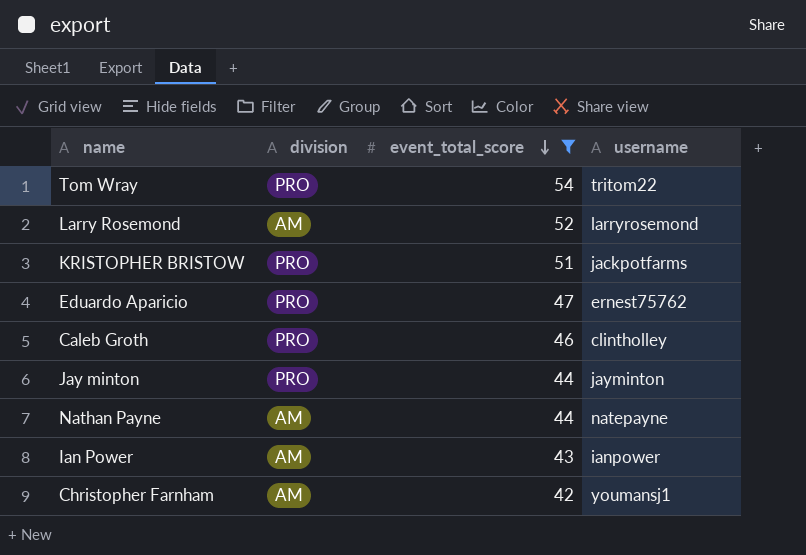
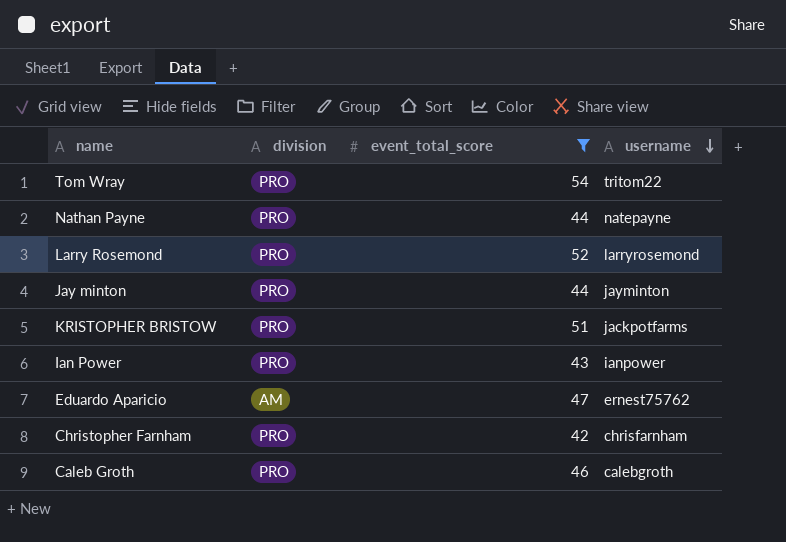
row order: event_total_score descending -> username descending
Nathan Payne | division: AM -> PRO
Larry Rosemond | division: AM -> PRO
Ian Power | division: AM -> PRO
Eduardo Aparicio | division: PRO -> AM
Christopher Farnham | division: AM -> PRO
Christopher Farnham | username: youmansj1 -> chrisfarnham
Caleb Groth | username: clintholley -> calebgroth

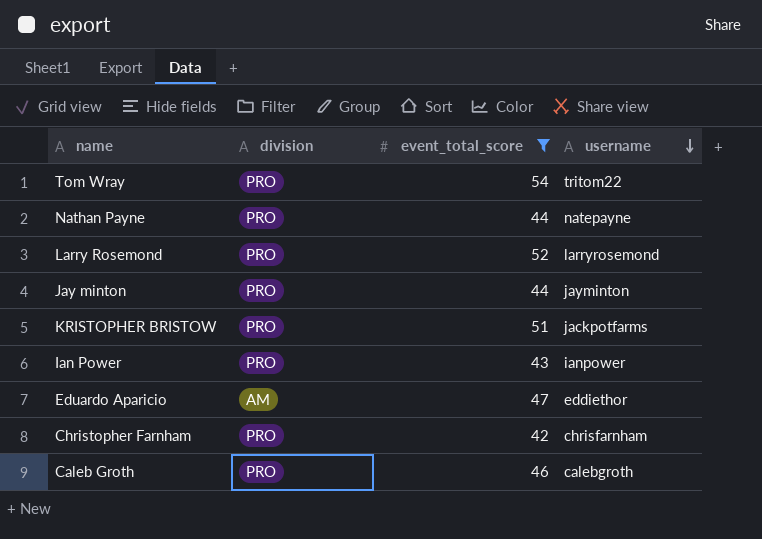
Eduardo Aparicio | username: ernest75762 -> eddiethor

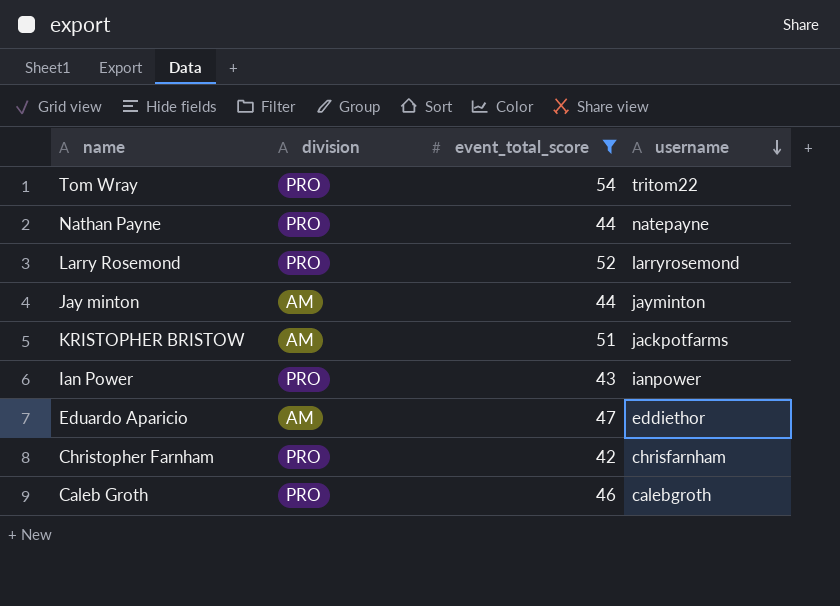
Jay minton | division: PRO -> AM
KRISTOPHER BRISTOW | division: PRO -> AM

